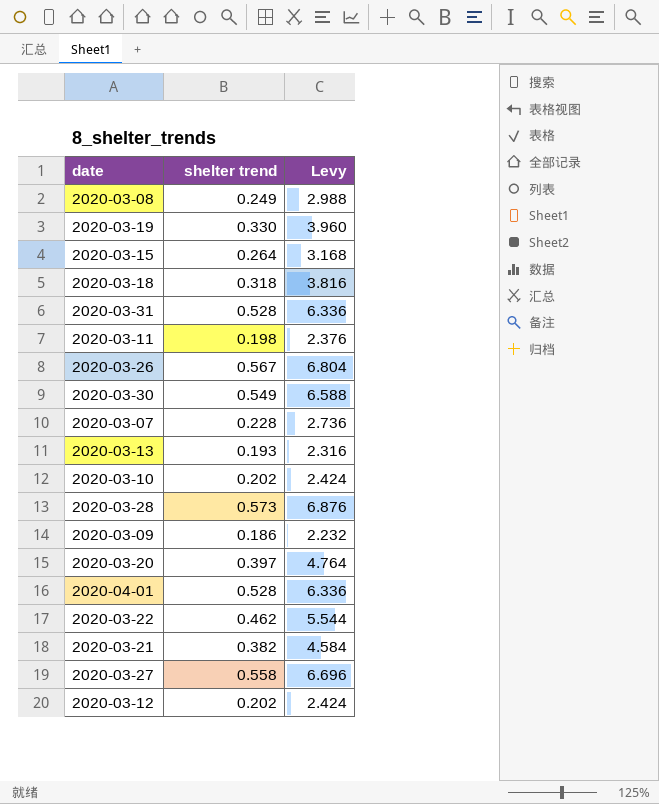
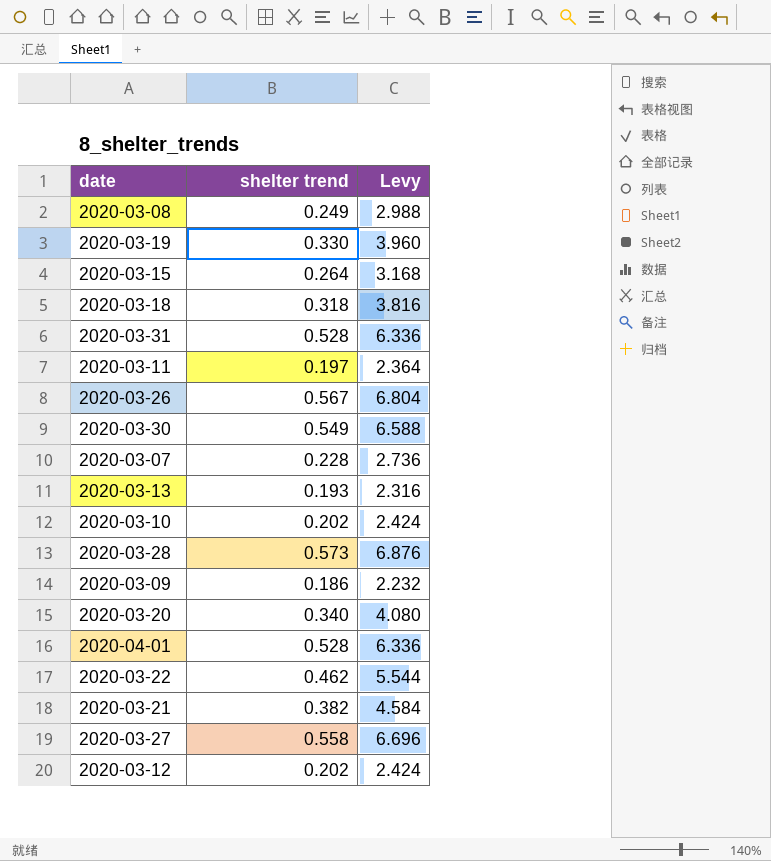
2020-03-11 | shelter trend: 0.198 -> 0.197
2020-03-11 | Levy: 2.376 -> 2.364
2020-03-20 | shelter trend: 0.397 -> 0.340
2020-03-20 | Levy: 4.764 -> 4.080

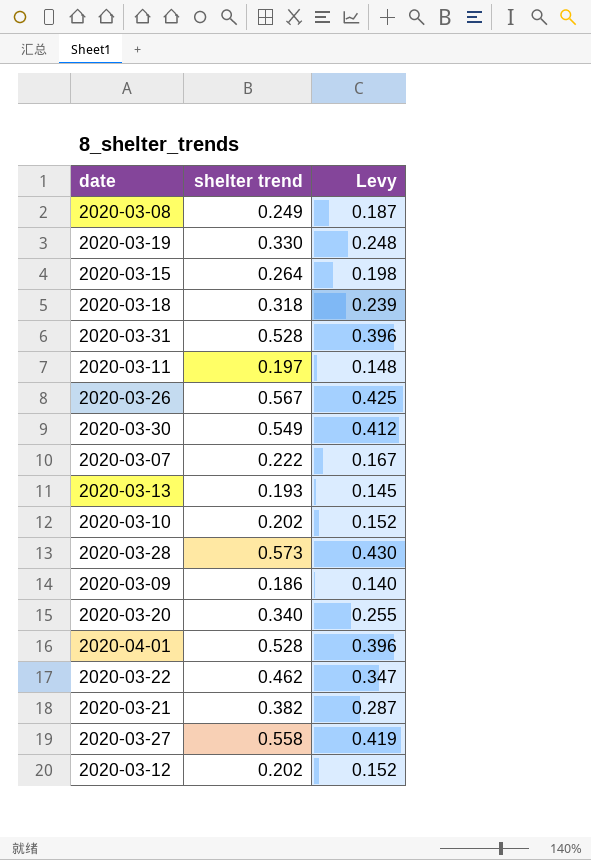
column Levy | formula: [shelter trend] * 12 -> [shelter trend] * 0.75
2020-03-07 | shelter trend: 0.228 -> 0.222

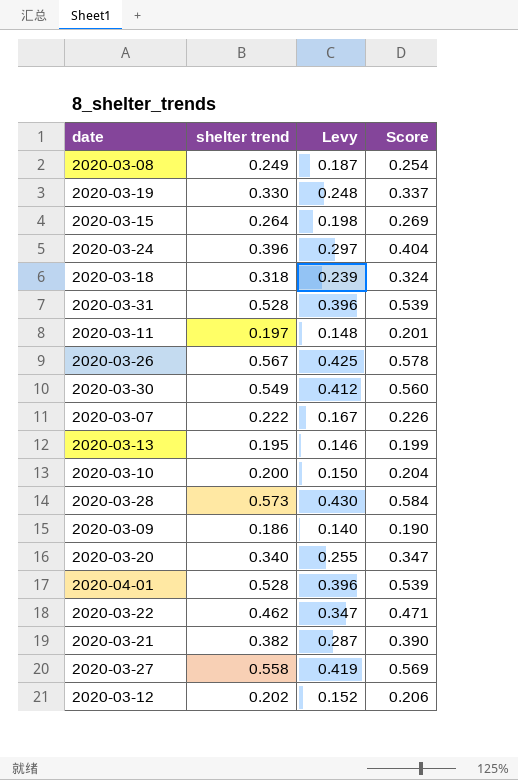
column Score | formula: none -> [shelter trend] * 1.02
row 2020-03-24: none -> 0.396 | 0.297 | 0.404
2020-03-13 | shelter trend: 0.193 -> 0.195
2020-03-13 | Levy: 0.145 -> 0.146
2020-03-10 | shelter trend: 0.202 -> 0.200
2020-03-10 | Levy: 0.152 -> 0.150

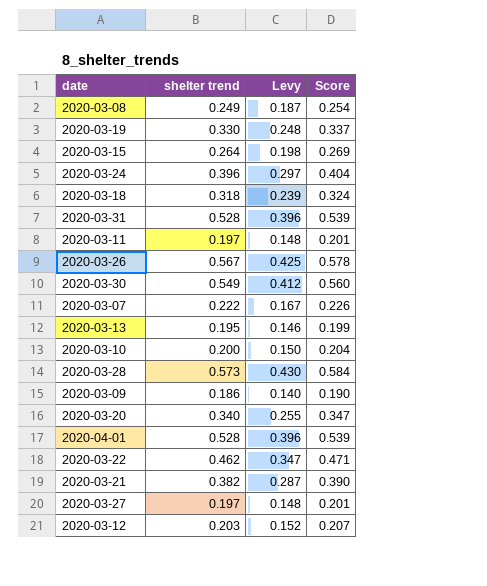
2020-03-27 | shelter trend: 0.558 -> 0.197
2020-03-27 | Levy: 0.419 -> 0.148
2020-03-27 | Score: 0.569 -> 0.201
2020-03-12 | shelter trend: 0.202 -> 0.203
2020-03-12 | Score: 0.206 -> 0.207

